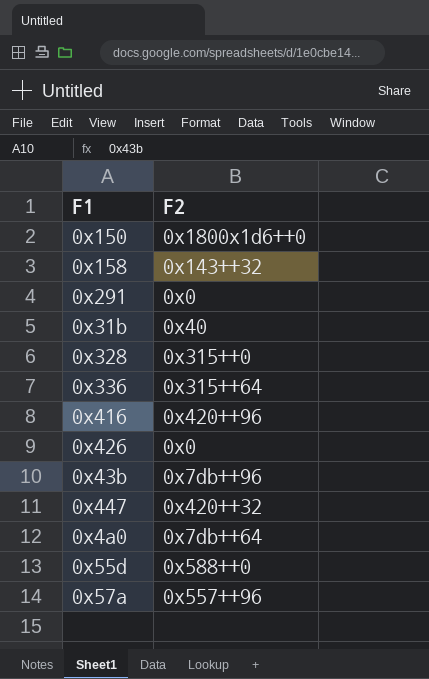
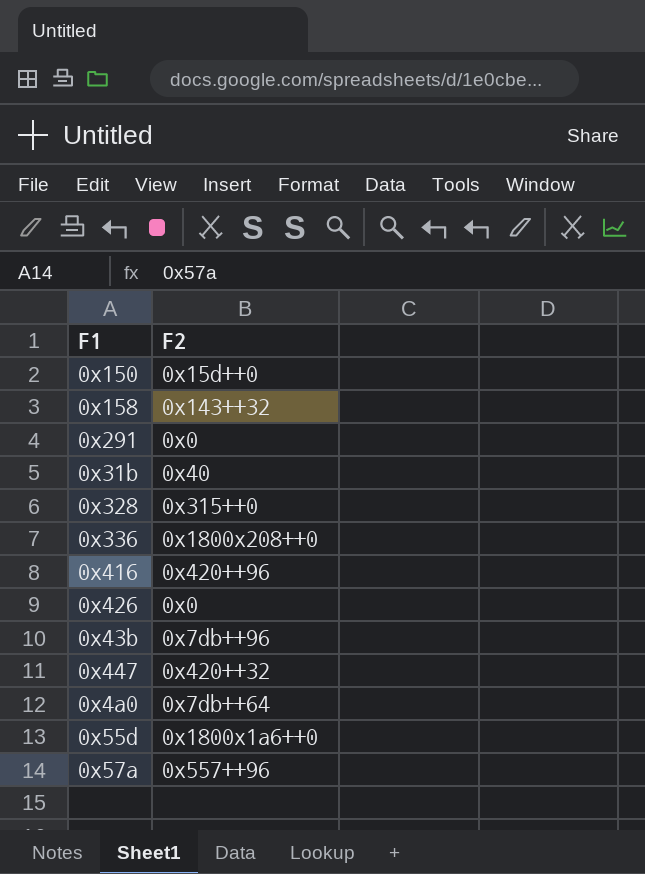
0x150 | F2: 0x1800x1d6++0 -> 0x15d++0
0x336 | F2: 0x315++64 -> 0x1800x208++0
0x55d | F2: 0x588++0 -> 0x1800x1a6++0

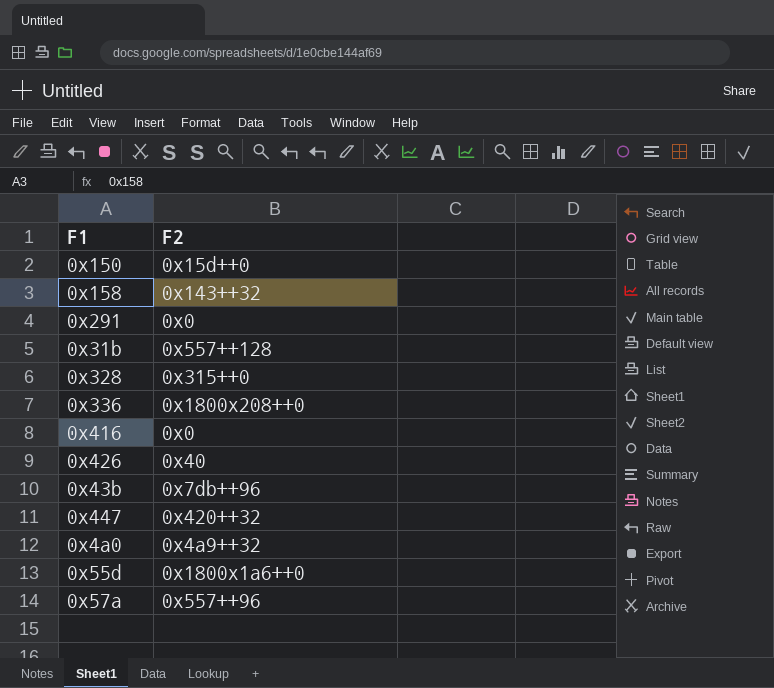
0x31b | F2: 0x40 -> 0x557++128
0x416 | F2: 0x420++96 -> 0x0
0x426 | F2: 0x0 -> 0x40
0x4a0 | F2: 0x7db++64 -> 0x4a9++32

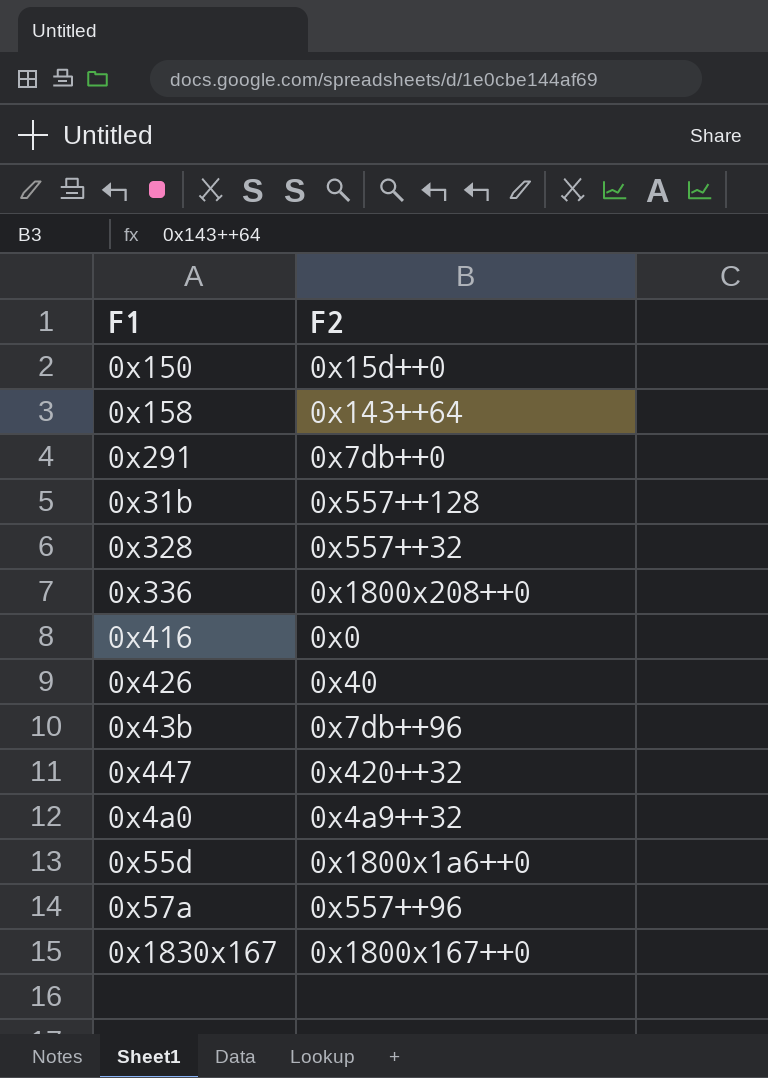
0x158 | F2: 0x143++32 -> 0x143++64
0x291 | F2: 0x0 -> 0x7db++0
0x328 | F2: 0x315++0 -> 0x557++32
row 0x1830x167: none -> 0x1800x167++0

